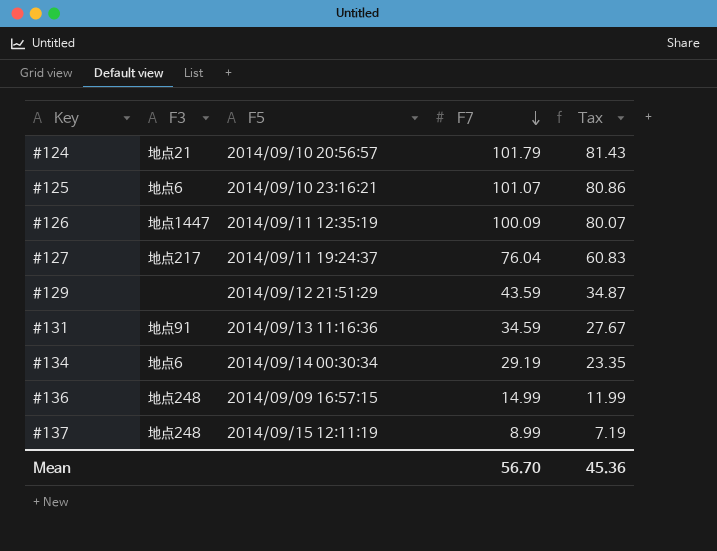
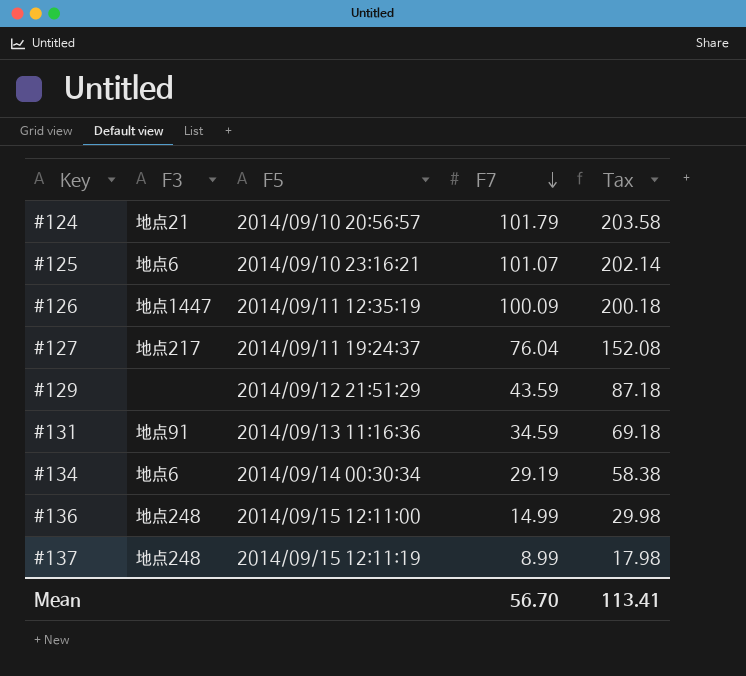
column Tax | formula: [F7] * 0.8 -> [F7] * 2
#136 | F5: 2014/09/09 16:57:15 -> 2014/09/15 12:11:00
Mean | Tax: 45.36 -> 113.41

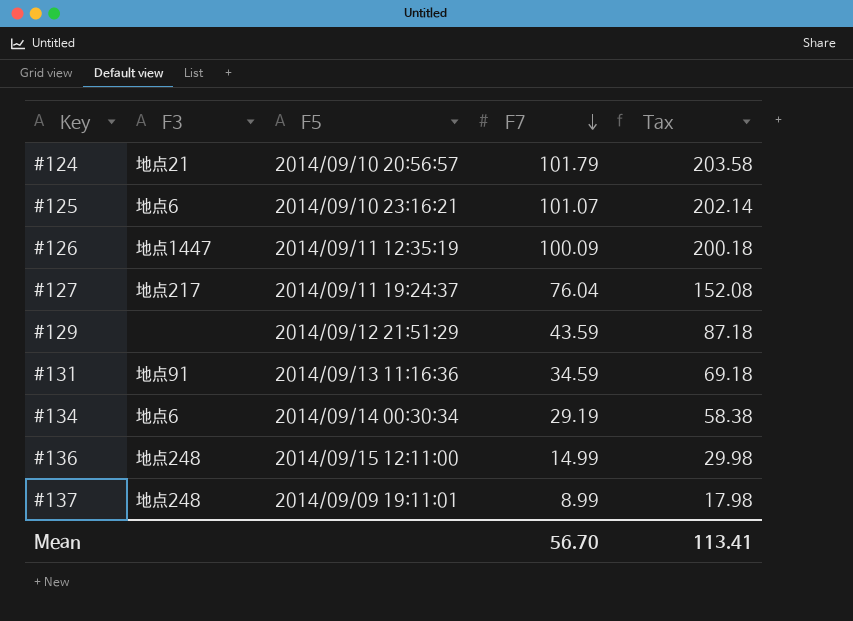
#137 | F5: 2014/09/15 12:11:19 -> 2014/09/09 19:11:01

